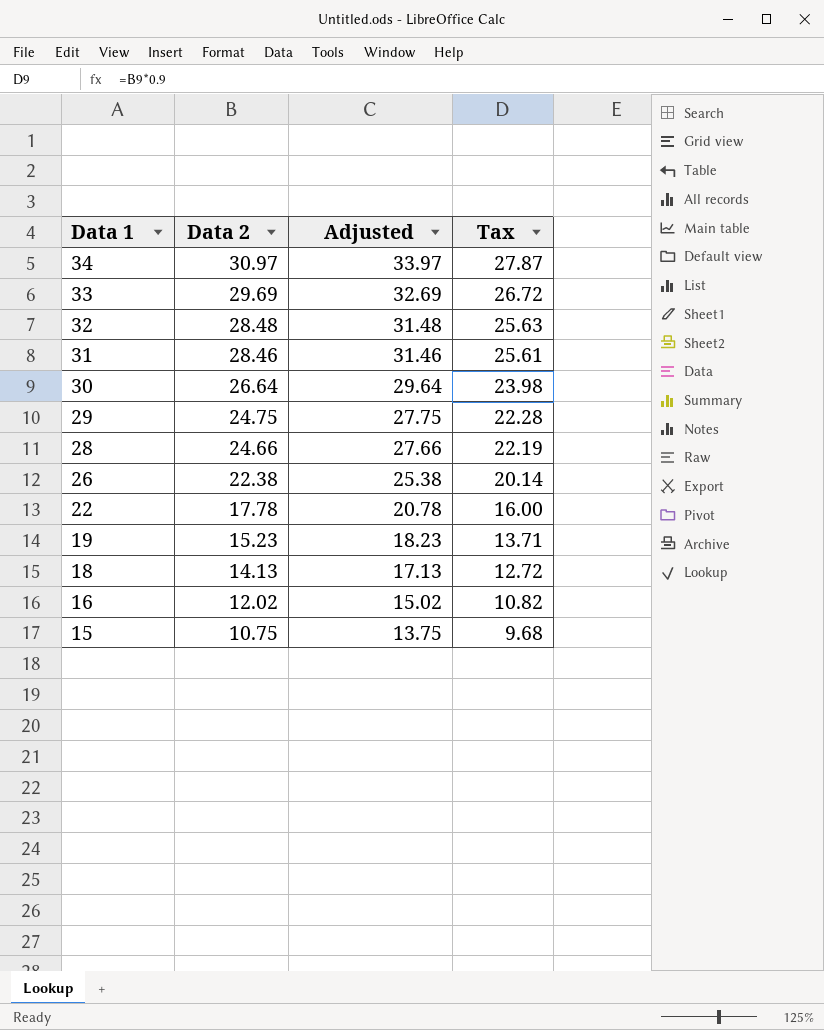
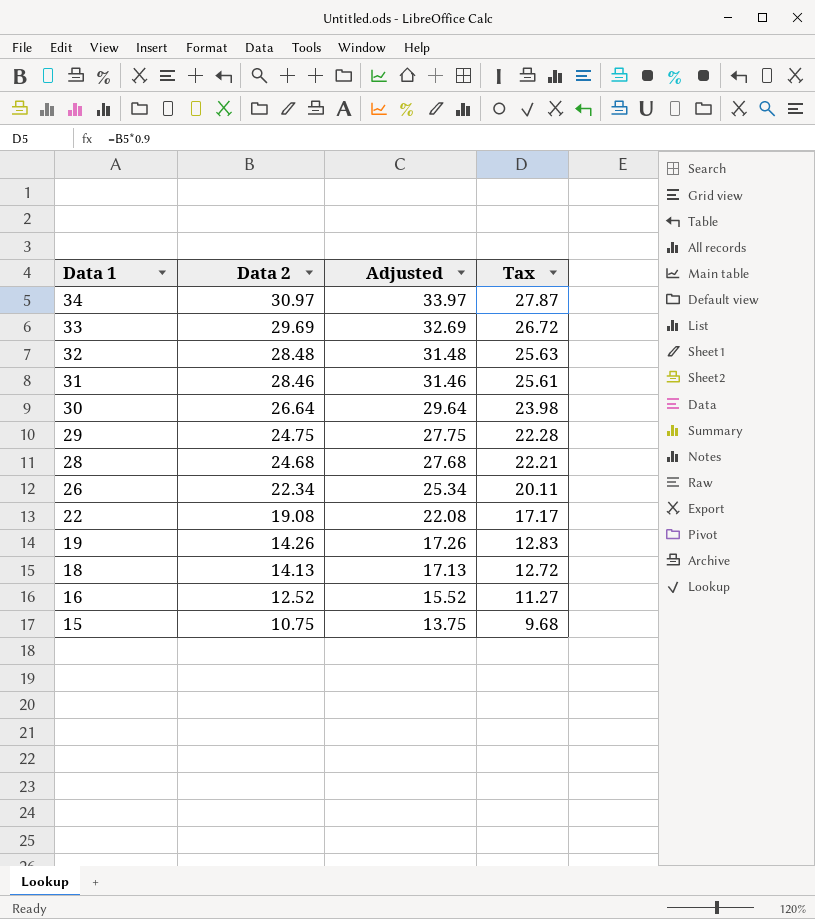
28 | Data 2: 24.66 -> 24.68
28 | Adjusted: 27.66 -> 27.68
28 | Tax: 22.19 -> 22.21
26 | Data 2: 22.38 -> 22.34
26 | Adjusted: 25.38 -> 25.34
26 | Tax: 20.14 -> 20.11
22 | Data 2: 17.78 -> 19.08
22 | Adjusted: 20.78 -> 22.08
22 | Tax: 16.00 -> 17.17
19 | Data 2: 15.23 -> 14.26
19 | Adjusted: 18.23 -> 17.26
19 | Tax: 13.71 -> 12.83
16 | Data 2: 12.02 -> 12.52
16 | Adjusted: 15.02 -> 15.52
16 | Tax: 10.82 -> 11.27

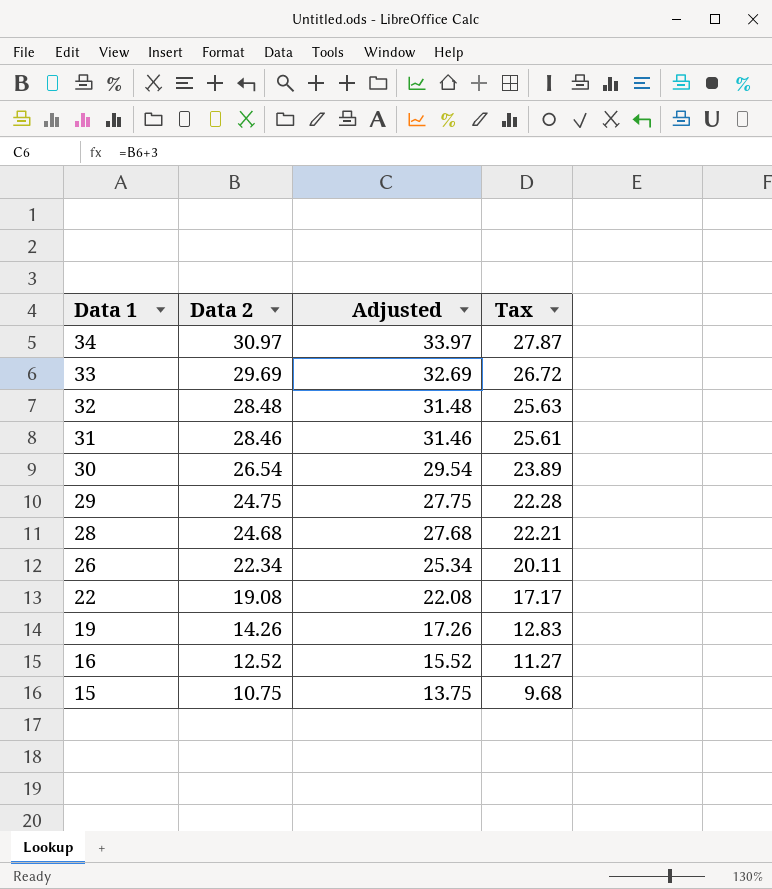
row 18: 14.13 | 17.13 | 12.72 -> none
30 | Data 2: 26.64 -> 26.54
30 | Adjusted: 29.64 -> 29.54
30 | Tax: 23.98 -> 23.89

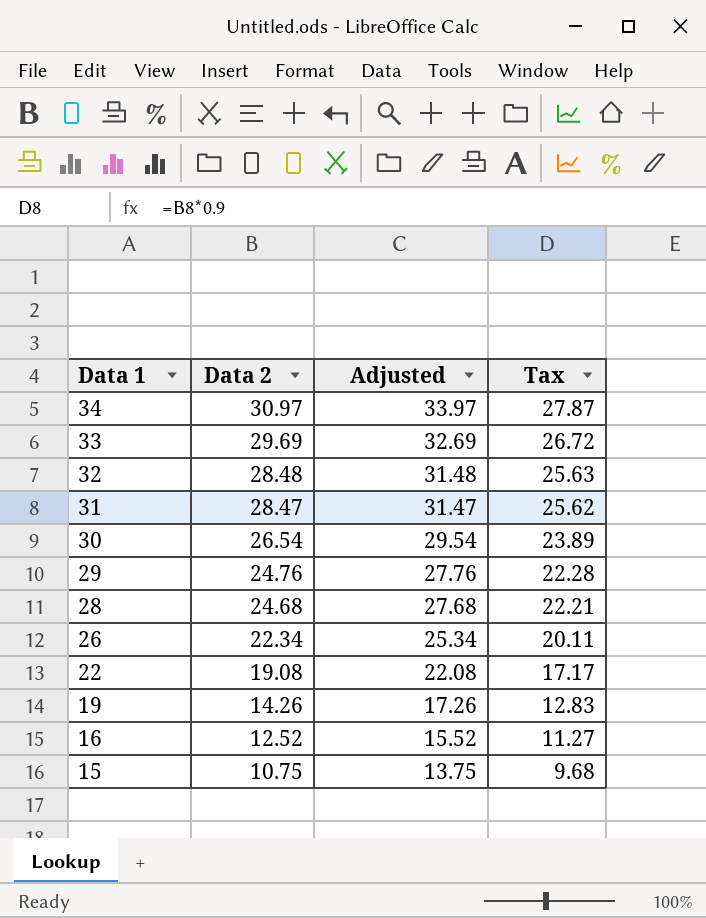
31 | Data 2: 28.46 -> 28.47
31 | Adjusted: 31.46 -> 31.47
31 | Tax: 25.61 -> 25.62
29 | Data 2: 24.75 -> 24.76
29 | Adjusted: 27.75 -> 27.76

